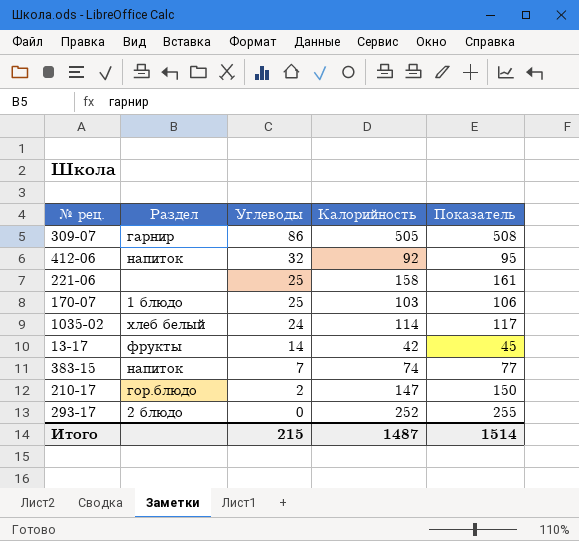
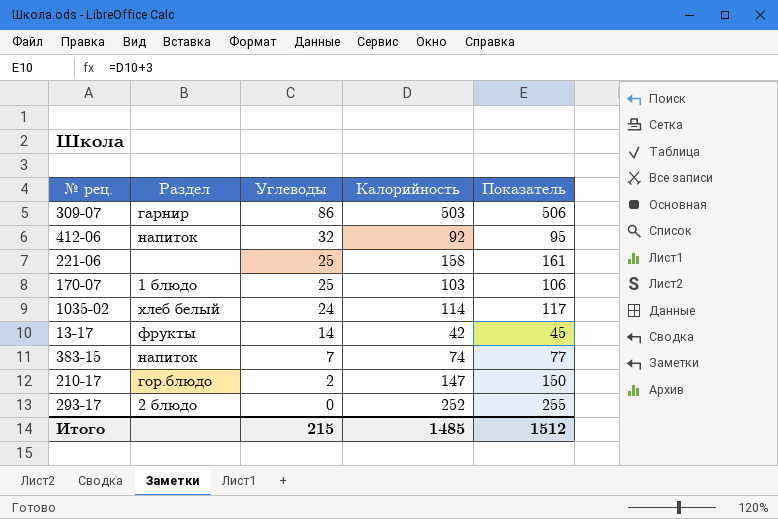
309-07 | Калорийность: 505 -> 503
309-07 | Показатель: 508 -> 506
Итого | Калорийность: 1487 -> 1485
Итого | Показатель: 1514 -> 1512

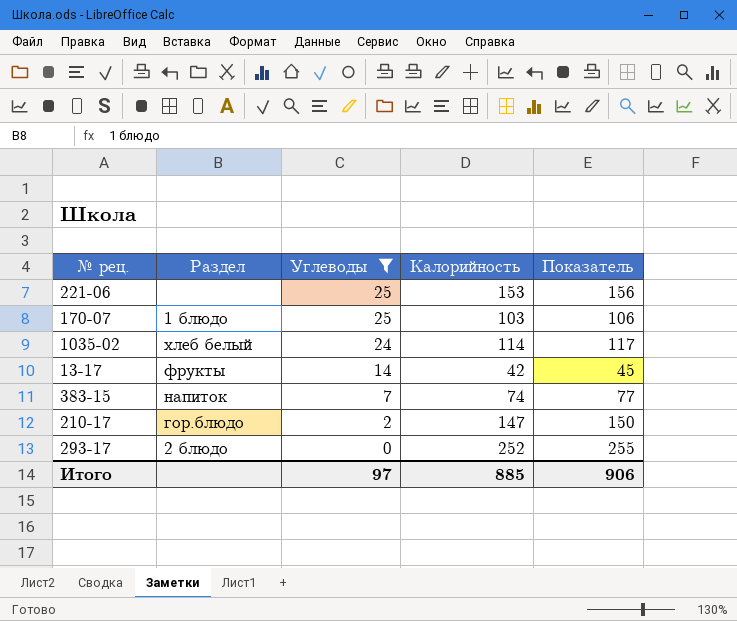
filter: none -> Углеводы <= 25
221-06 | Калорийность: 158 -> 153
221-06 | Показатель: 161 -> 156
Итого | Углеводы: 215 -> 97
Итого | Калорийность: 1485 -> 885
Итого | Показатель: 1512 -> 906

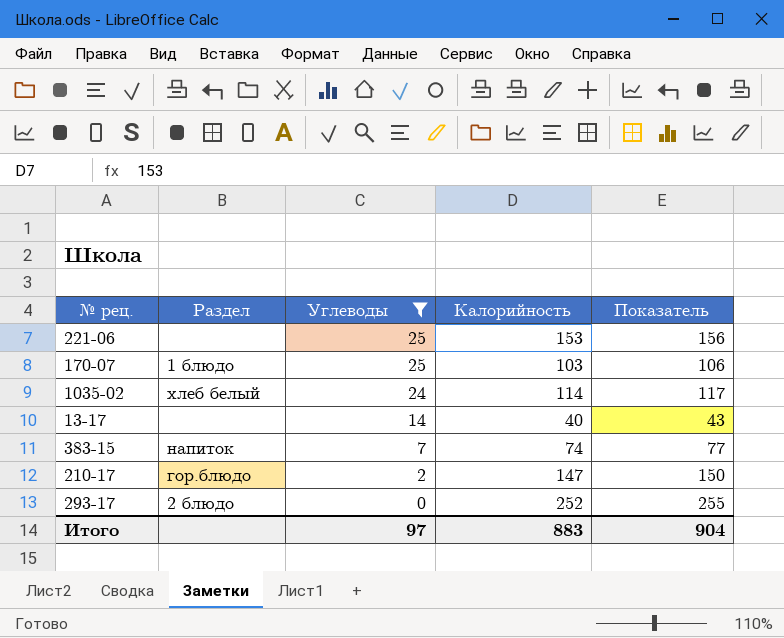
13-17 | Раздел: фрукты -> none
13-17 | Калорийность: 42 -> 40
13-17 | Показатель: 45 -> 43
Итого | Калорийность: 885 -> 883
Итого | Показатель: 906 -> 904

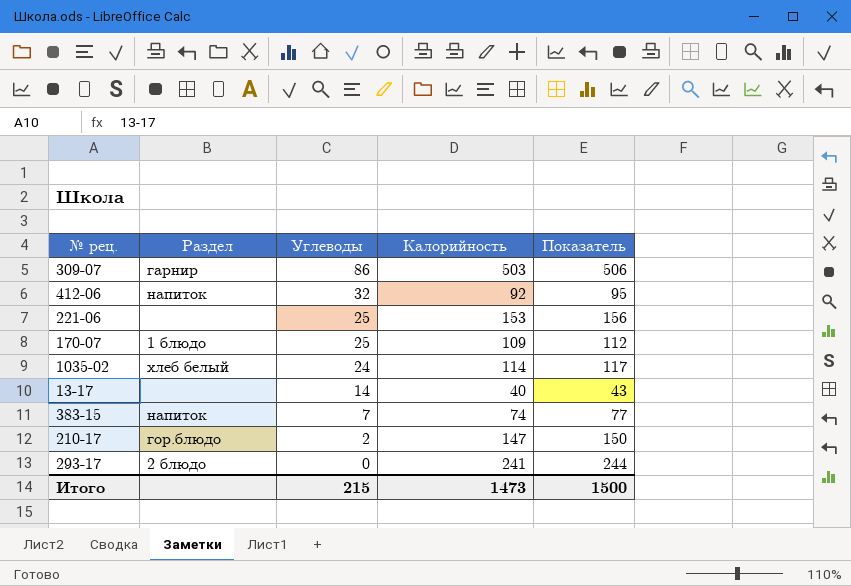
filter: Углеводы <= 25 -> none
170-07 | Калорийность: 103 -> 109
170-07 | Показатель: 106 -> 112
293-17 | Калорийность: 252 -> 241
293-17 | Показатель: 255 -> 244
Итого | Углеводы: 97 -> 215
Итого | Калорийность: 883 -> 1473
Итого | Показатель: 904 -> 1500

